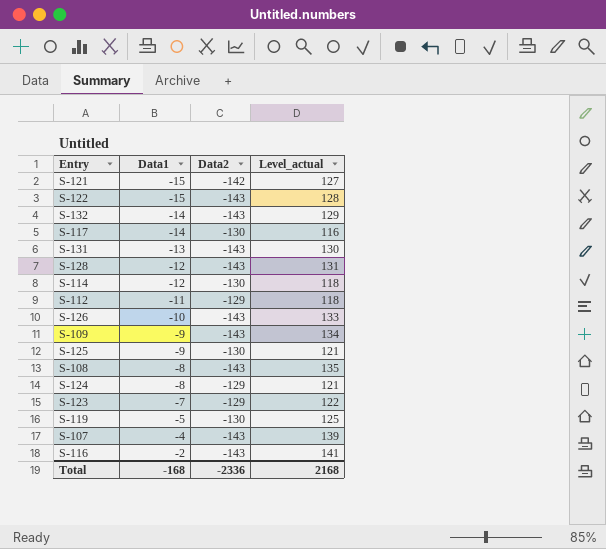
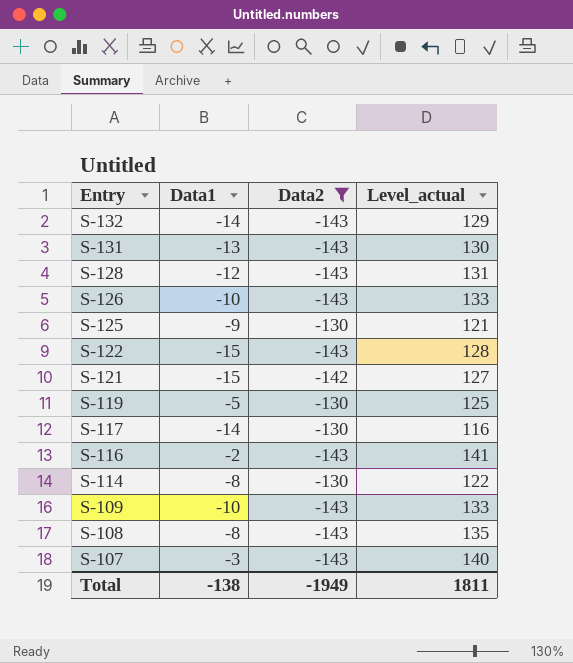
filter: none -> Data2 != -129
row order: Data1 ascending -> Entry descending
S-114 | Data1: -12 -> -8
S-114 | Level_actual: 118 -> 122
S-109 | Data1: -9 -> -10
S-109 | Level_actual: 134 -> 133
S-107 | Data1: -4 -> -3
S-107 | Level_actual: 139 -> 140
Total | Data1: -168 -> -138
Total | Data2: -2336 -> -1949
Total | Level_actual: 2168 -> 1811

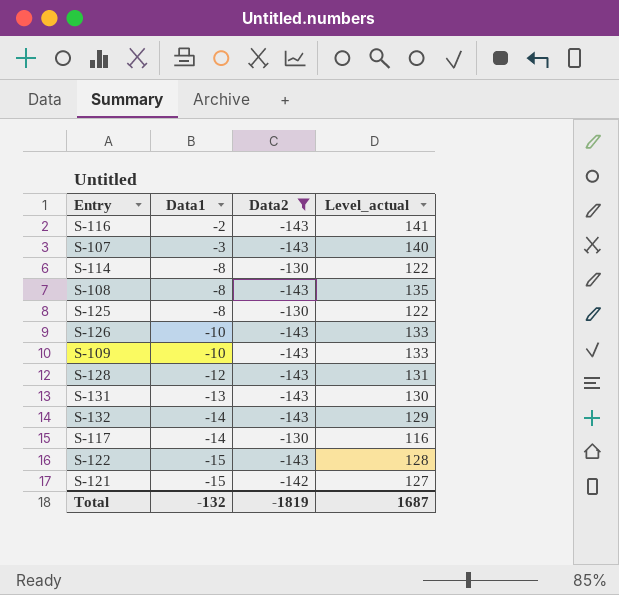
row order: Entry descending -> Data1 descending
row S-119: -5 | -130 | 125 -> none
S-125 | Data1: -9 -> -8
S-125 | Level_actual: 121 -> 122
Total | Data1: -138 -> -132
Total | Data2: -1949 -> -1819
Total | Level_actual: 1811 -> 1687

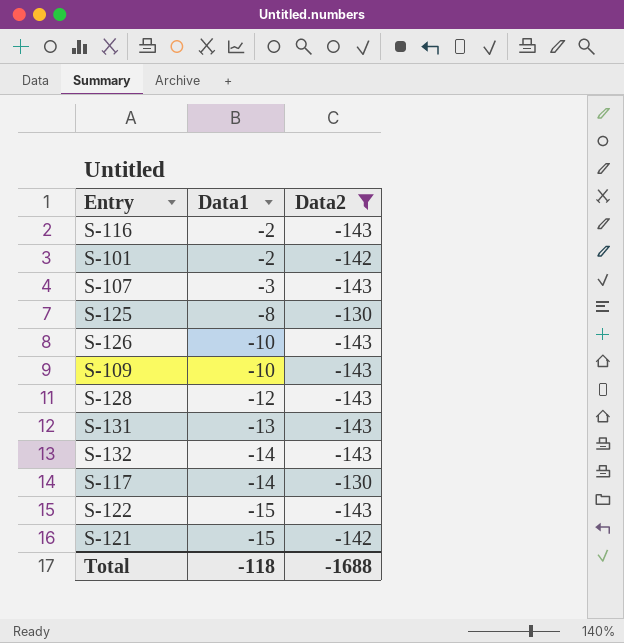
column Level_actual | formula: [Data1] - [Data2] -> none
row S-114: -8 | -130 | 122 -> none
row S-108: -8 | -143 | 135 -> none
row S-101: none -> -2 | -142
Total | Data1: -132 -> -118
Total | Data2: -1819 -> -1688

